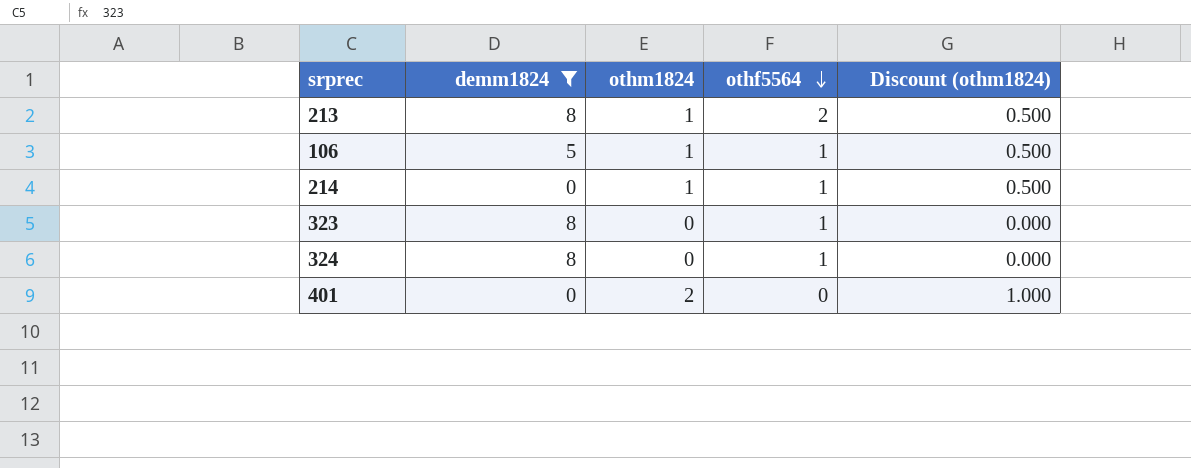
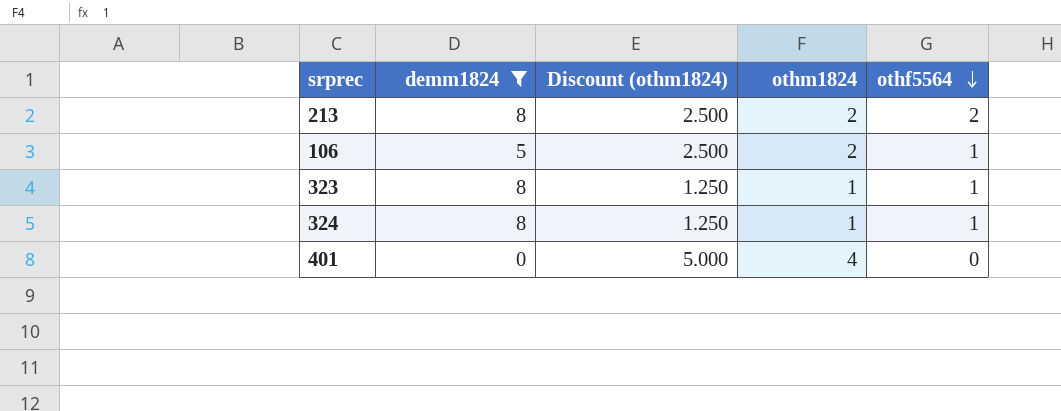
column Discount (othm1824) | formula: [othm1824] * 0.5 -> [othm1824] * 1.25
column Discount (othm1824) | position: 5 -> 3
row 214: 0 | 1 | 1 | 0.500 -> none
213 | othm1824: 1 -> 2
106 | othm1824: 1 -> 2
323 | othm1824: 0 -> 1
324 | othm1824: 0 -> 1
401 | othm1824: 2 -> 4

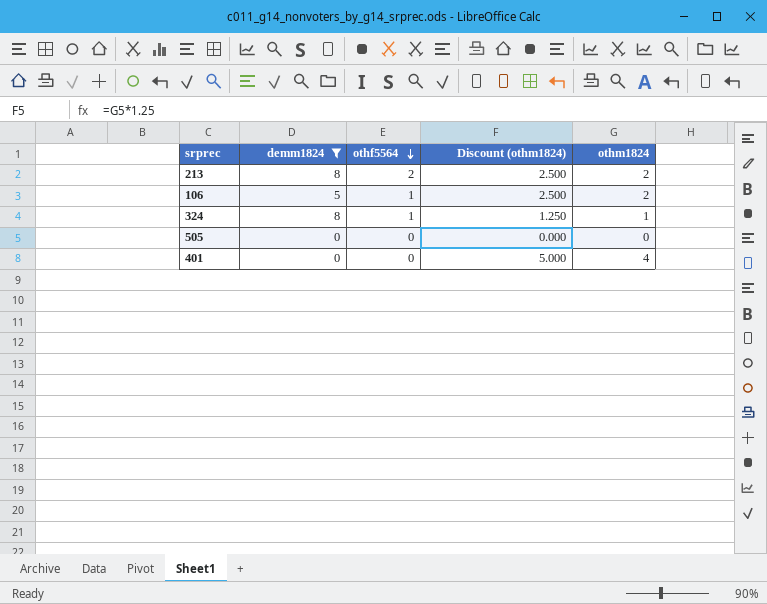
column othf5564 | position: 5 -> 3
row 323: 8 | 1.250 | 1 | 1 -> none
row 505: none -> 0 | 0 | 0.000 | 0

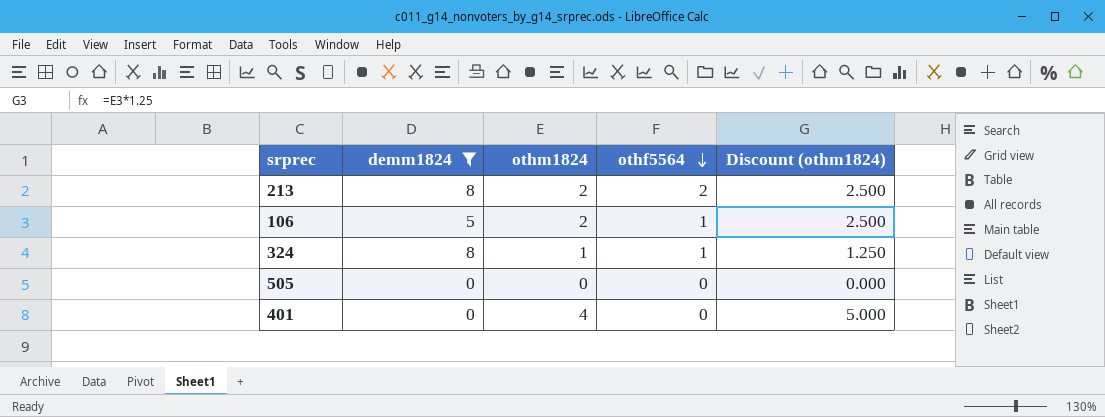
column othm1824 | position: 5 -> 3

